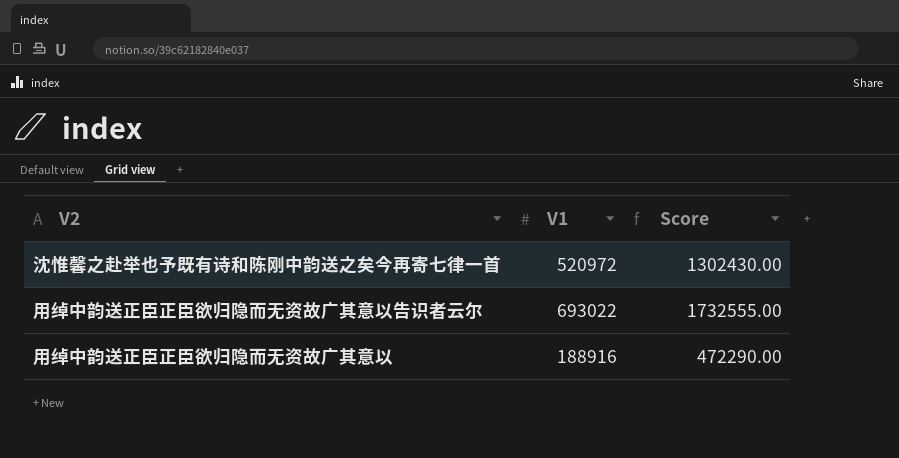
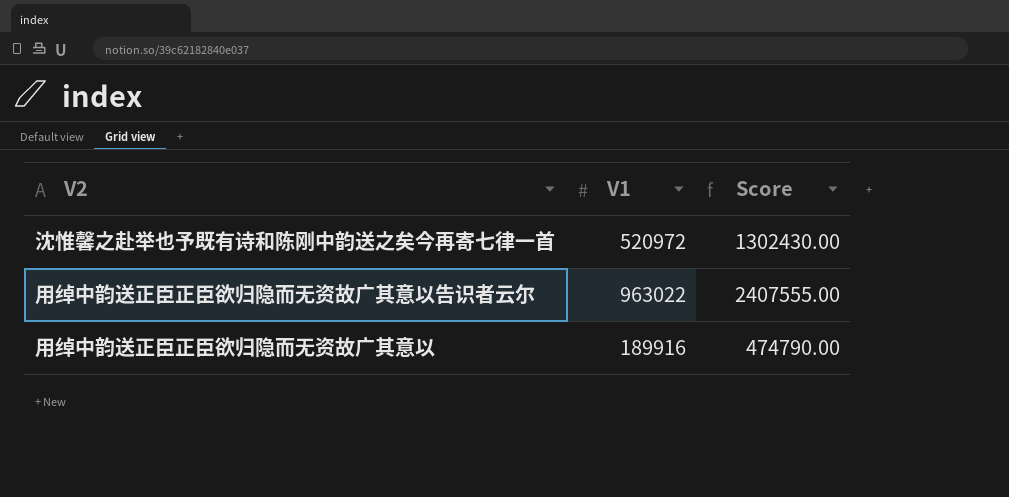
用绰中韵送正臣正臣欲归隐而无资故广其意以告识者云尔 | V1: 693022 -> 963022
用绰中韵送正臣正臣欲归隐而无资故广其意以告识者云尔 | Score: 1732555.00 -> 2407555.00
用绰中韵送正臣正臣欲归隐而无资故广其意以 | V1: 188916 -> 189916
用绰中韵送正臣正臣欲归隐而无资故广其意以 | Score: 472290.00 -> 474790.00

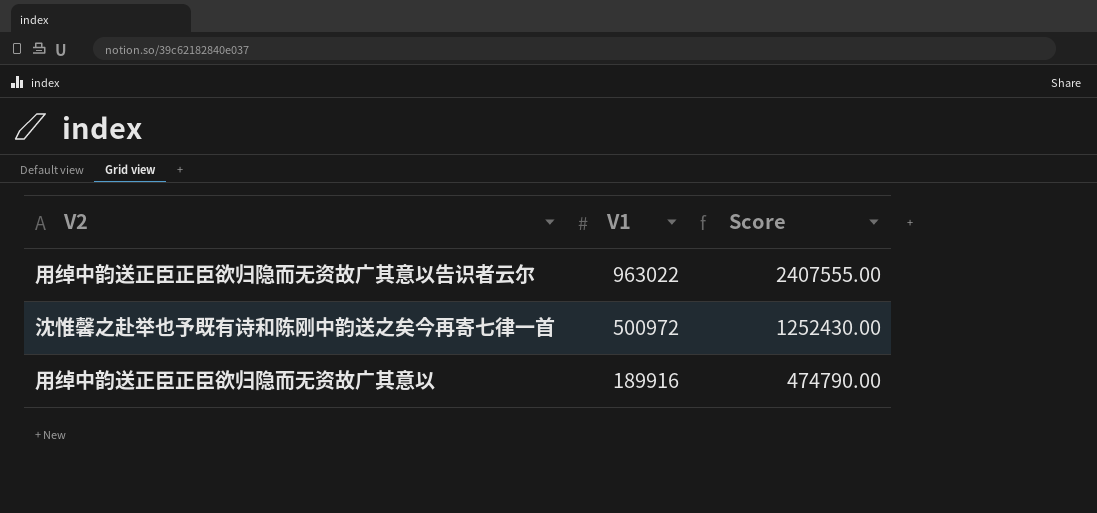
row order: none -> V1 descending
沈惟馨之赴举也予既有诗和陈刚中韵送之矣今再寄七律一首 | V1: 520972 -> 500972
沈惟馨之赴举也予既有诗和陈刚中韵送之矣今再寄七律一首 | Score: 1302430.00 -> 1252430.00

